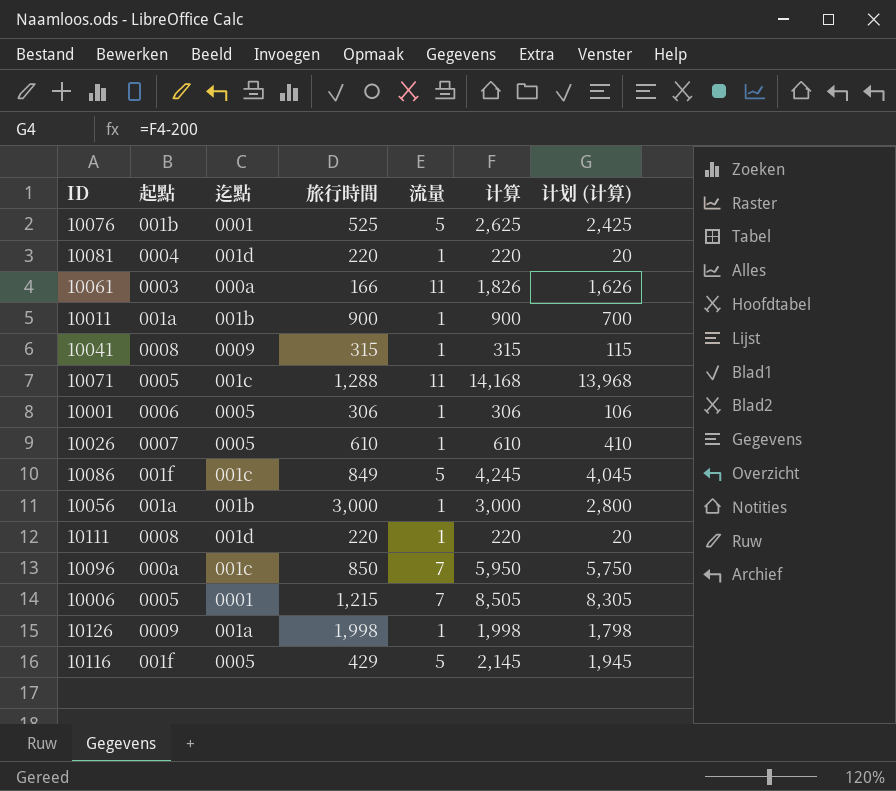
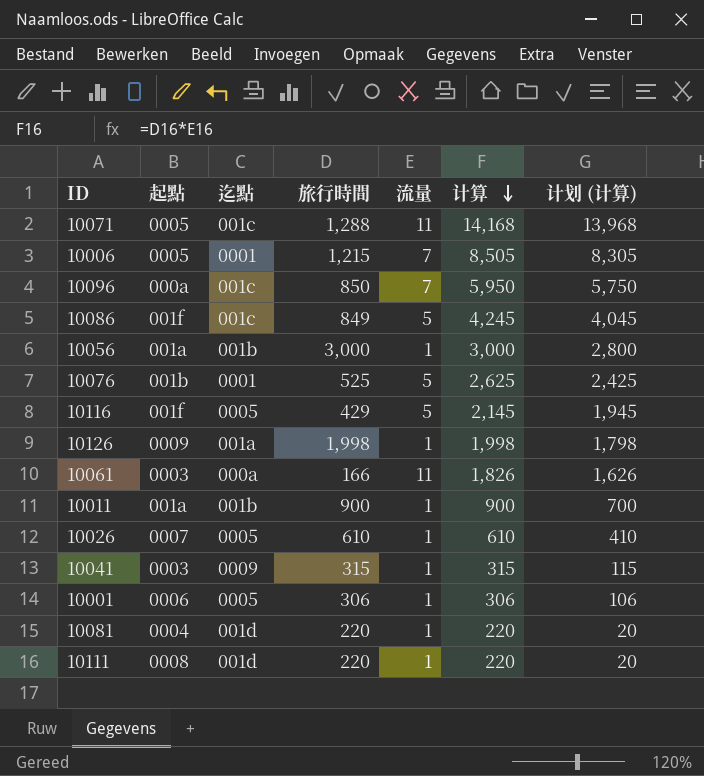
row order: none -> 计算 descending
10041 | 起點: 0008 -> 0003

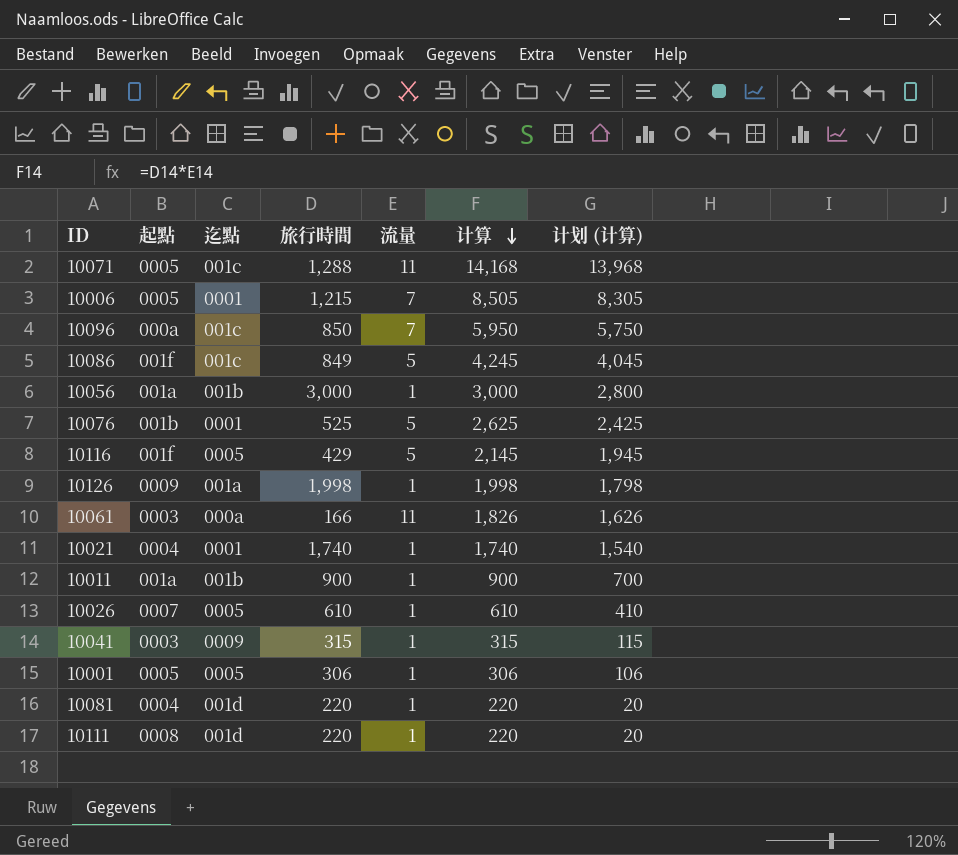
row 10021: none -> 0004 | 0001 | 1,740 | 1 | 1,740 | 1,540
10001 | 起點: 0006 -> 0005

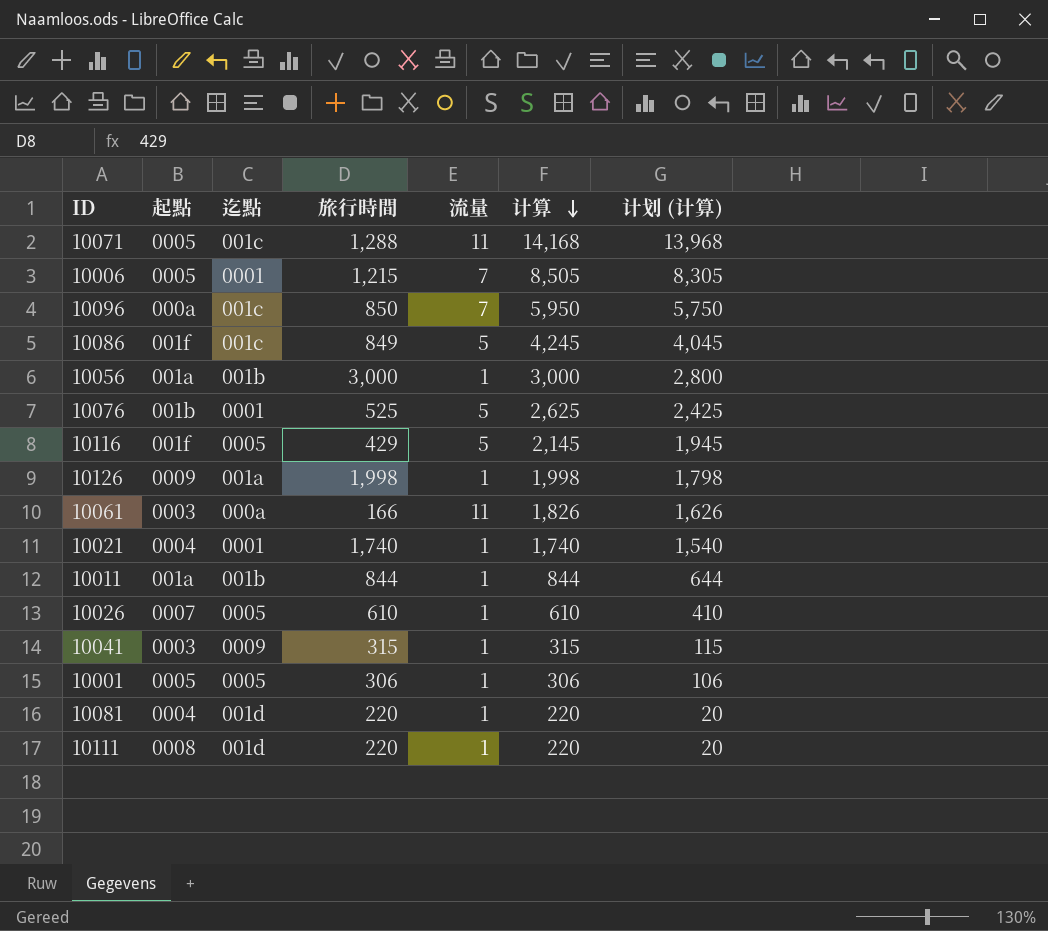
10011 | 旅行時間: 900 -> 844
10011 | 计算: 900 -> 844
10011 | 计划 (计算): 700 -> 644

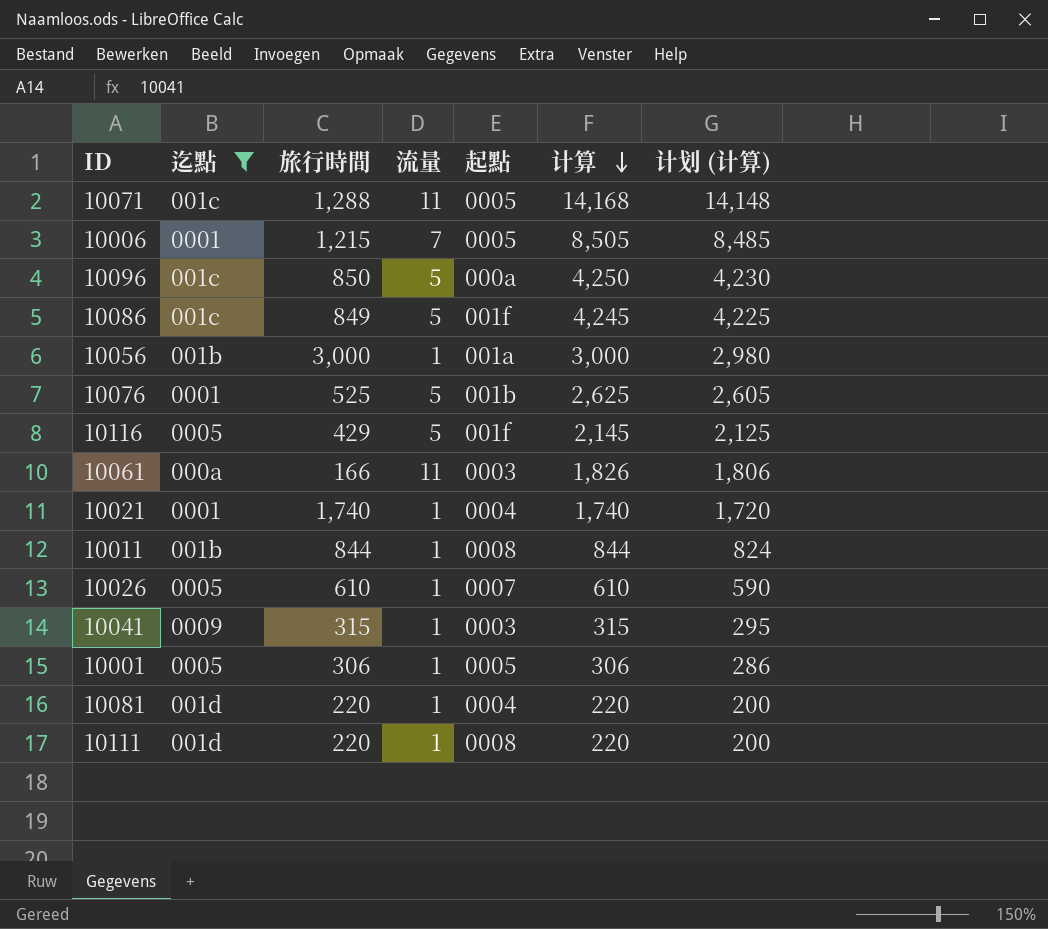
filter: none -> 迄點 != 001a
column 起點 | position: 2 -> 5
column 计划 (计算) | formula: [计算] - 200 -> [计算] - 20
10096 | 流量: 7 -> 5
10096 | 计算: 5,950 -> 4,250
10011 | 起點: 001a -> 0008

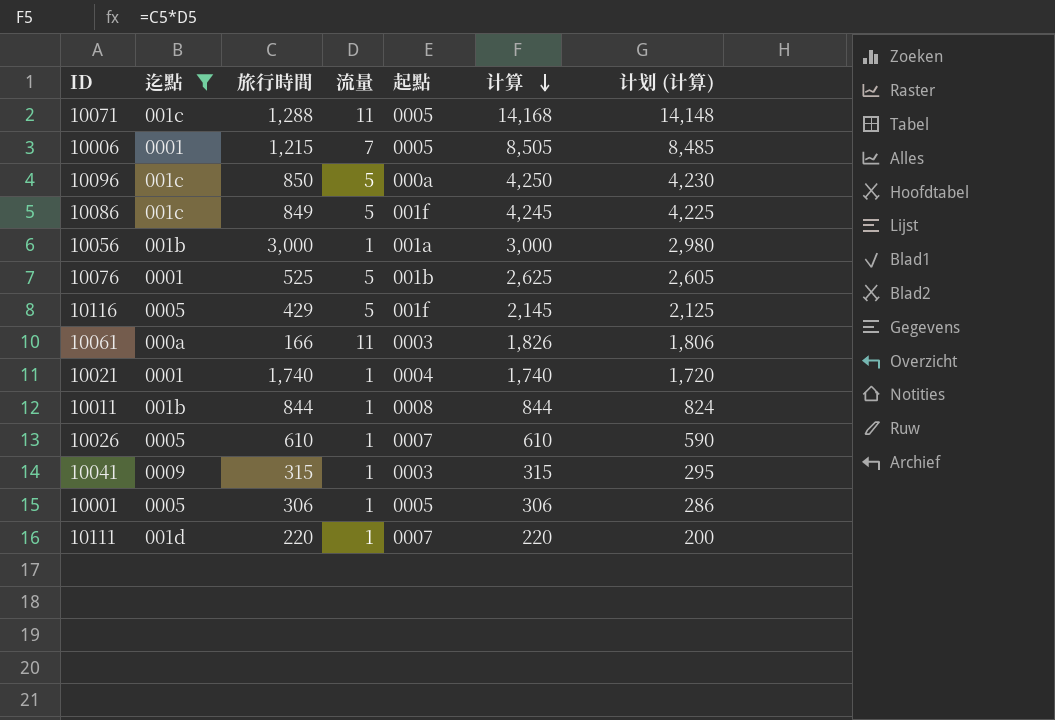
row 10081: 001d | 220 | 1 | 0004 | 220 | 200 -> none
10111 | 起點: 0008 -> 0007

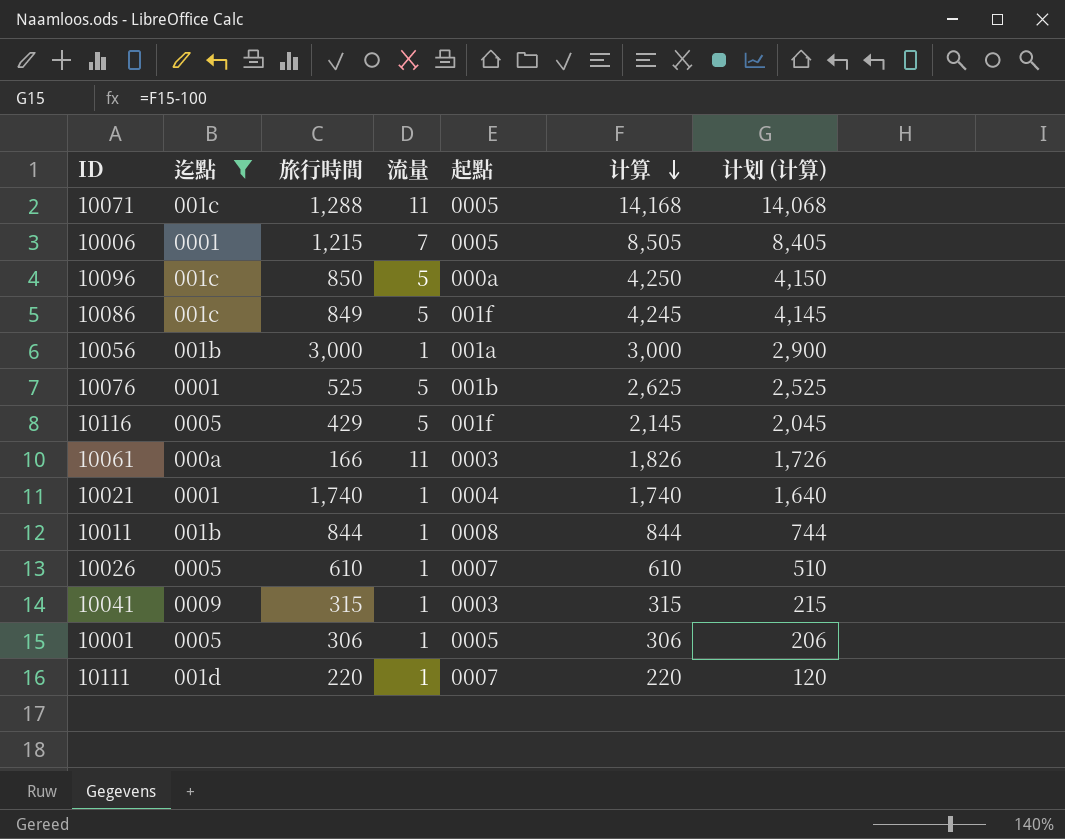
column 计划 (计算) | formula: [计算] - 20 -> [计算] - 100

